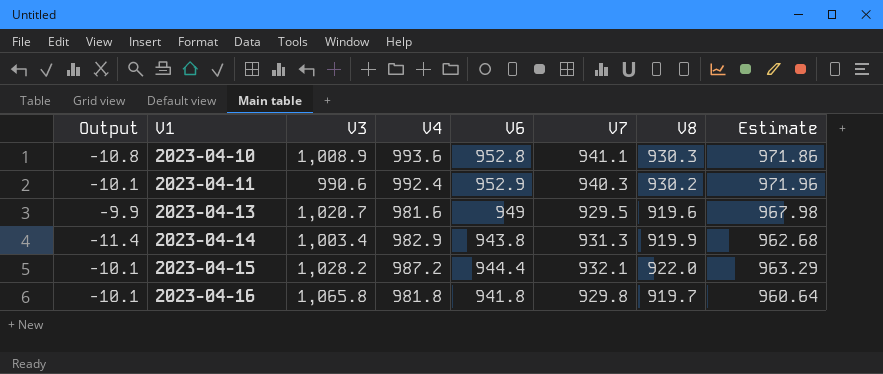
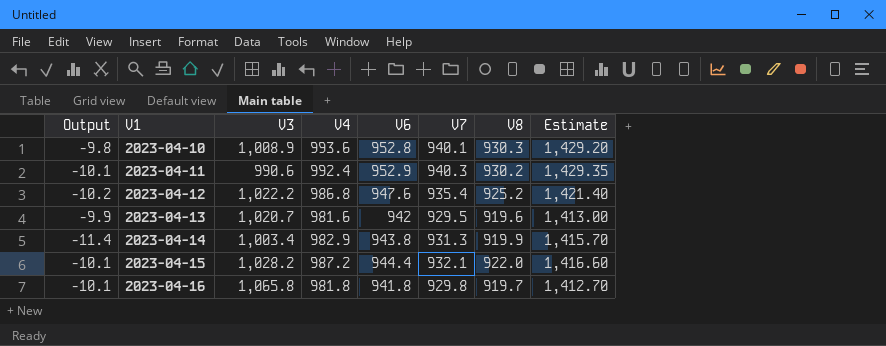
column Estimate | formula: [V6] * 1.02 -> [V6] * 1.5
2023-04-10 | Output: -10.8 -> -9.8
2023-04-10 | V7: 941.1 -> 940.1
row 2023-04-12: none -> -10.2 | 1,022.2 | 986.8 | 947.6 | 935.4 | 925.2 | 1,421.40
2023-04-13 | V6: 949 -> 942

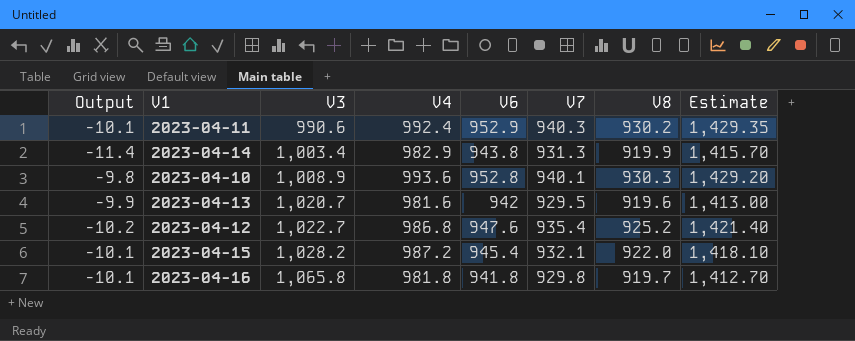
row order: V1 ascending -> V3 ascending
2023-04-12 | V3: 1,022.2 -> 1,022.7
2023-04-15 | V6: 944.4 -> 945.4
2023-04-15 | Estimate: 1,416.60 -> 1,418.10

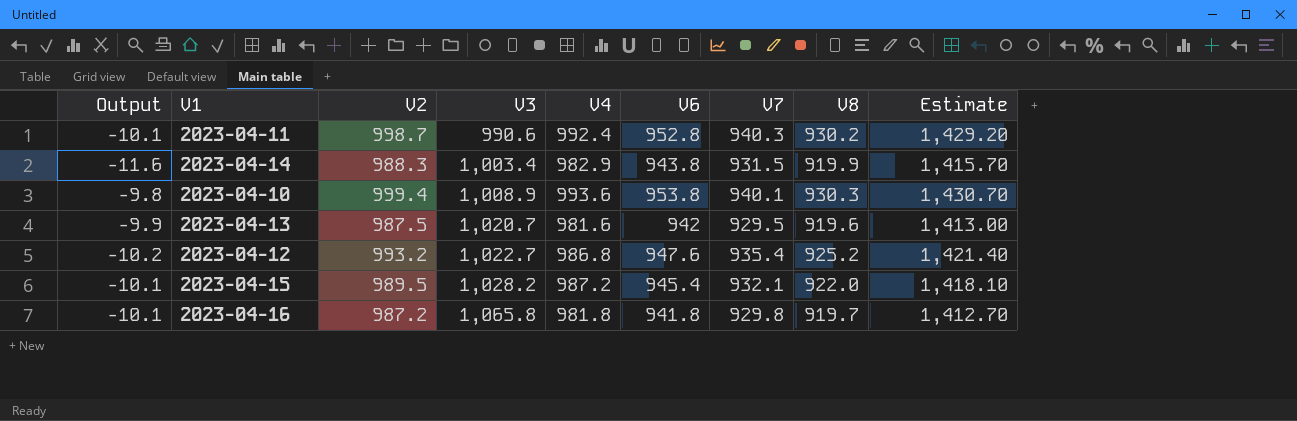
column V2 | position: none -> 3
2023-04-11 | V6: 952.9 -> 952.8
2023-04-11 | Estimate: 1,429.35 -> 1,429.20
2023-04-14 | Output: -11.4 -> -11.6
2023-04-14 | V7: 931.3 -> 931.5
2023-04-10 | V6: 952.8 -> 953.8
2023-04-10 | Estimate: 1,429.20 -> 1,430.70

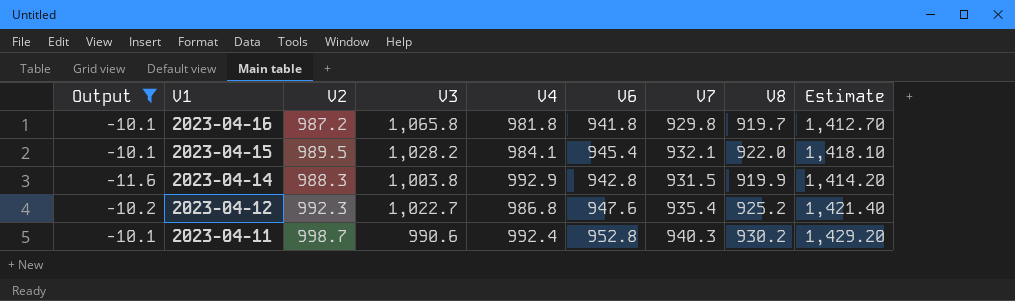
filter: none -> Output <= -10.1
row order: V3 ascending -> V1 descending
2023-04-15 | V4: 987.2 -> 984.1
2023-04-14 | V3: 1,003.4 -> 1,003.8
2023-04-14 | V4: 982.9 -> 992.9
2023-04-14 | V6: 943.8 -> 942.8
2023-04-14 | Estimate: 1,415.70 -> 1,414.20
2023-04-12 | V2: 993.2 -> 992.3

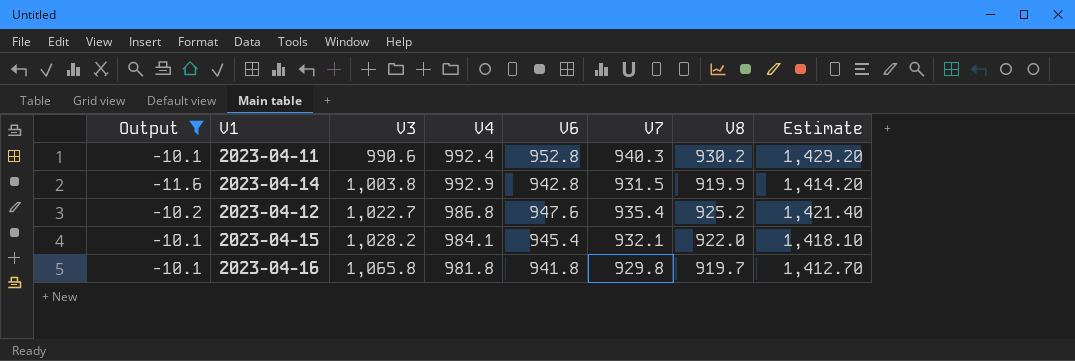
row order: V1 descending -> V3 ascending
column V2 | position: 3 -> none

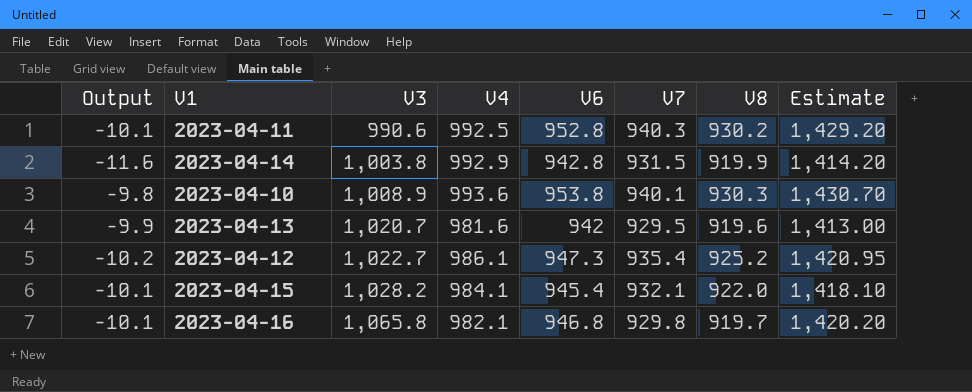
filter: Output <= -10.1 -> none
2023-04-11 | V4: 992.4 -> 992.5
2023-04-12 | V4: 986.8 -> 986.1
2023-04-12 | V6: 947.6 -> 947.3
2023-04-12 | Estimate: 1,421.40 -> 1,420.95
2023-04-16 | V4: 981.8 -> 982.1
2023-04-16 | V6: 941.8 -> 946.8
2023-04-16 | Estimate: 1,412.70 -> 1,420.20

